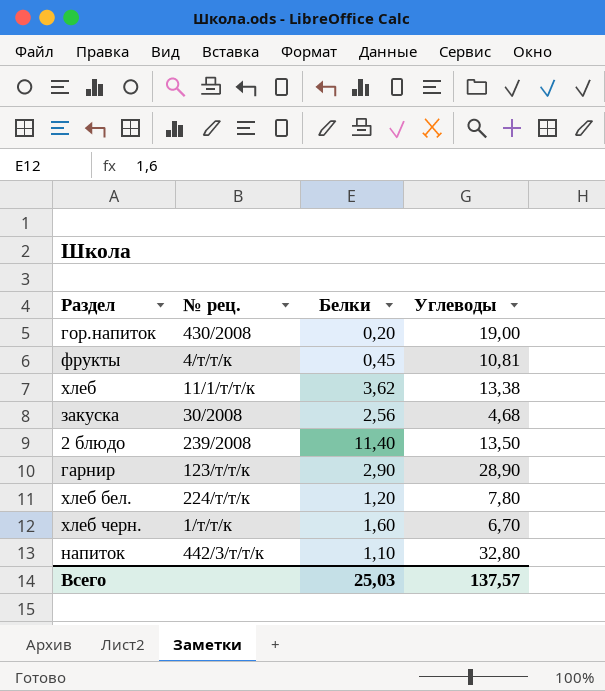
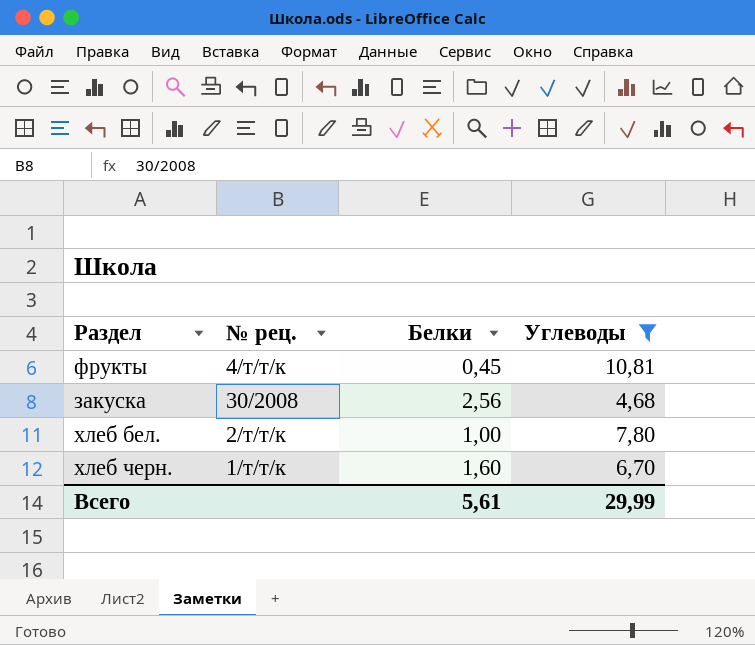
filter: none -> Углеводы <= 10,81
хлеб бел. | № рец.: 224/т/т/к -> 2/т/т/к
хлеб бел. | Белки: 1,20 -> 1,00
Всего | Белки: 25,03 -> 5,61
Всего | Углеводы: 137,57 -> 29,99

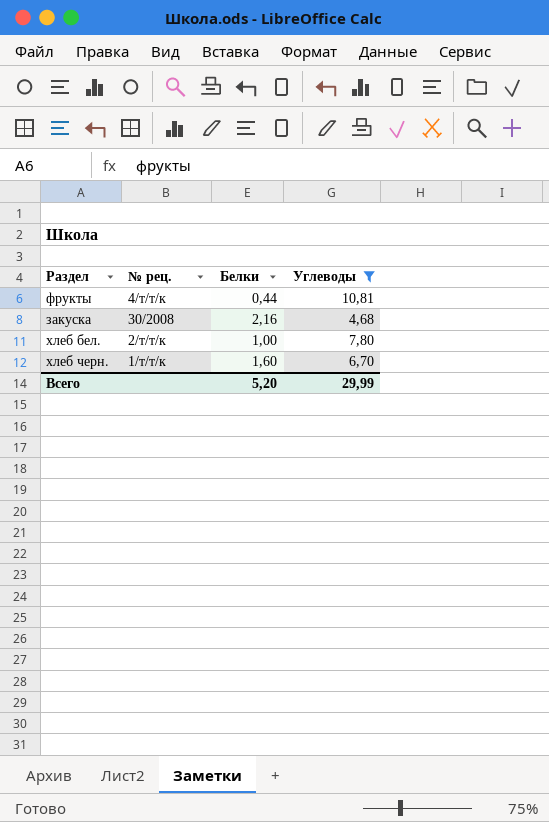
фрукты | Белки: 0,45 -> 0,44
закуска | Белки: 2,56 -> 2,16
Всего | Белки: 5,61 -> 5,20

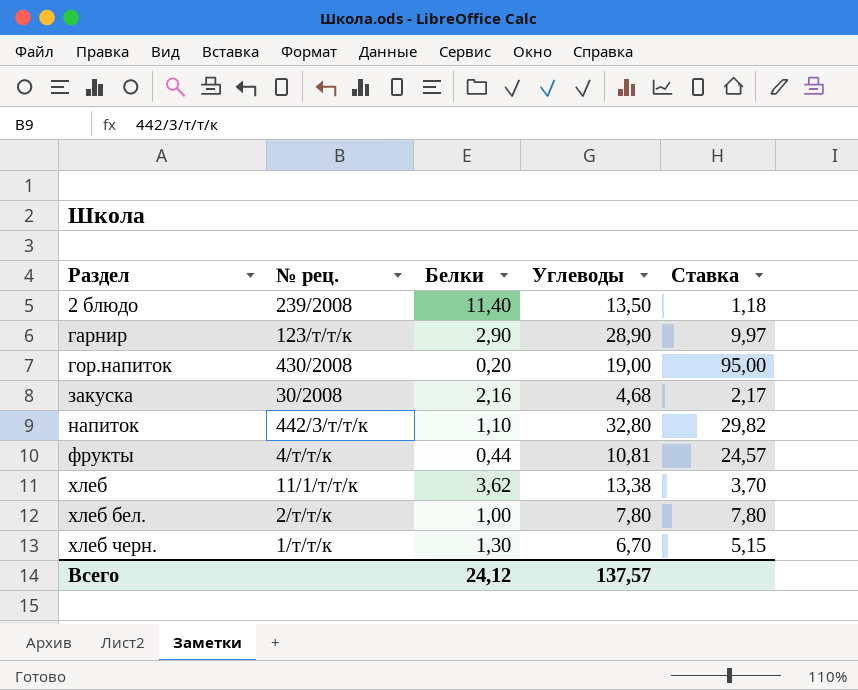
filter: Углеводы <= 10,81 -> none
row order: none -> Раздел ascending
column Ставка | formula: none -> [Углеводы] / [Белки]
хлеб черн. | Белки: 1,60 -> 1,30
Всего | Белки: 5,20 -> 24,12
Всего | Углеводы: 29,99 -> 137,57

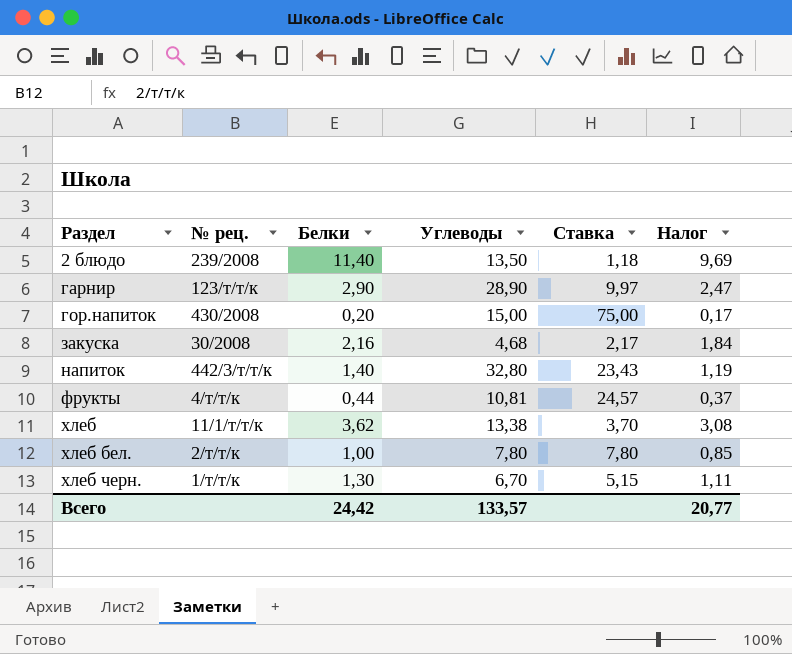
column Налог | formula: none -> [Белки] * 0,85
гор.напиток | Углеводы: 19,00 -> 15,00
гор.напиток | Ставка: 95,00 -> 75,00
напиток | Белки: 1,10 -> 1,40
напиток | Ставка: 29,82 -> 23,43
Всего | Белки: 24,12 -> 24,42
Всего | Углеводы: 137,57 -> 133,57

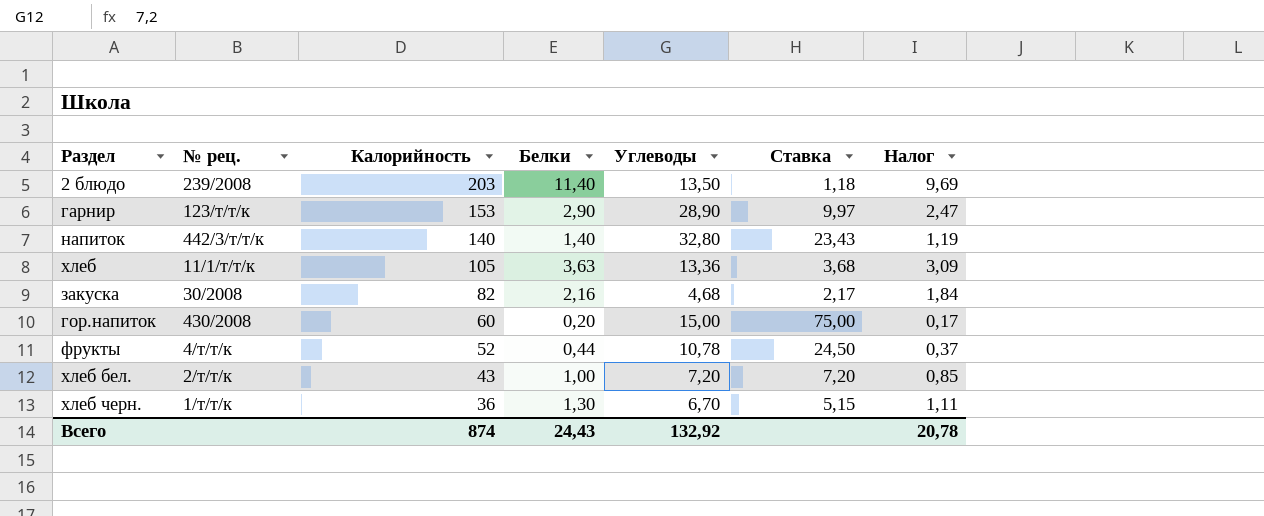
row order: Раздел ascending -> Калорийность descending
column Калорийность | position: none -> 3
хлеб | Белки: 3,62 -> 3,63
хлеб | Углеводы: 13,38 -> 13,36
хлеб | Ставка: 3,70 -> 3,68
хлеб | Налог: 3,08 -> 3,09
фрукты | Углеводы: 10,81 -> 10,78
фрукты | Ставка: 24,57 -> 24,50
хлеб бел. | Углеводы: 7,80 -> 7,20
хлеб бел. | Ставка: 7,80 -> 7,20
Всего | Белки: 24,42 -> 24,43
Всего | Углеводы: 133,57 -> 132,92
Всего | Налог: 20,77 -> 20,78

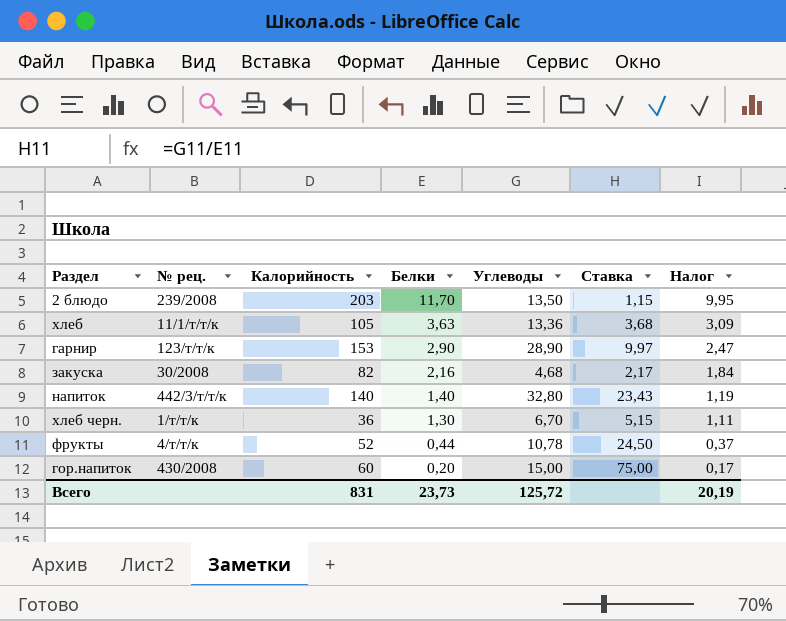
row order: Калорийность descending -> Белки descending
row хлеб бел.: 2/т/т/к | 43 | 1,00 | 7,20 | 7,20 | 0,85 -> none
2 блюдо | Белки: 11,40 -> 11,70
2 блюдо | Ставка: 1,18 -> 1,15
2 блюдо | Налог: 9,69 -> 9,95
Всего | Калорийность: 874 -> 831
Всего | Белки: 24,43 -> 23,73
Всего | Углеводы: 132,92 -> 125,72
Всего | Налог: 20,78 -> 20,19

